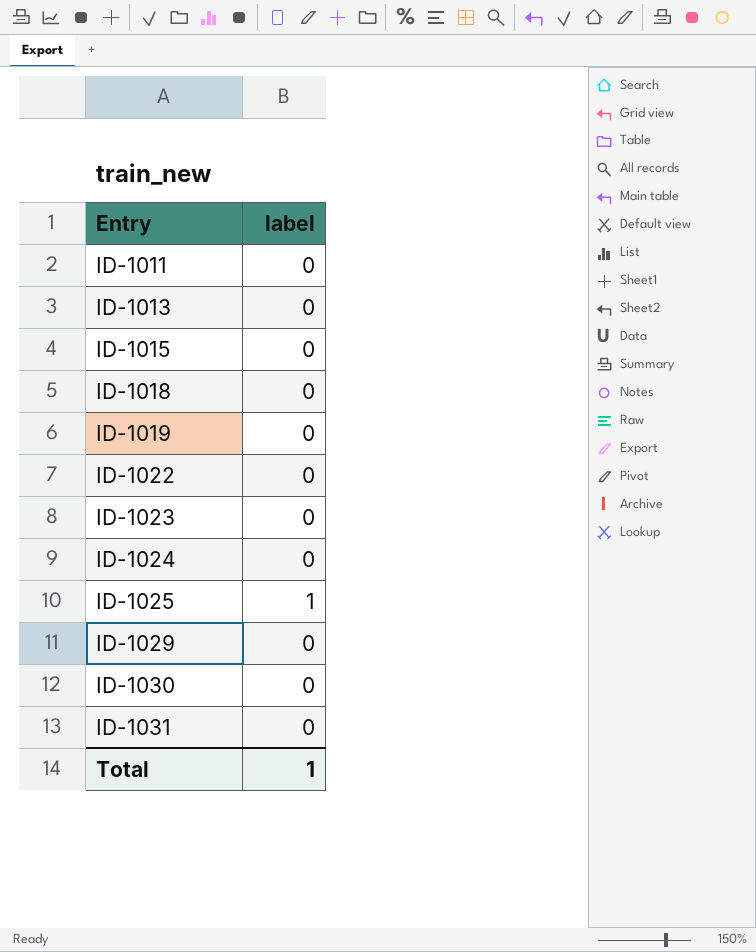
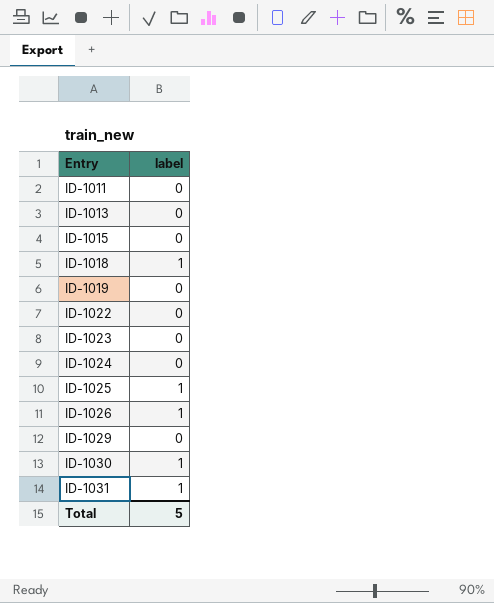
ID-1018 | label: 0 -> 1
row ID-1026: none -> 1
ID-1030 | label: 0 -> 1
ID-1031 | label: 0 -> 1
Total | label: 1 -> 5

